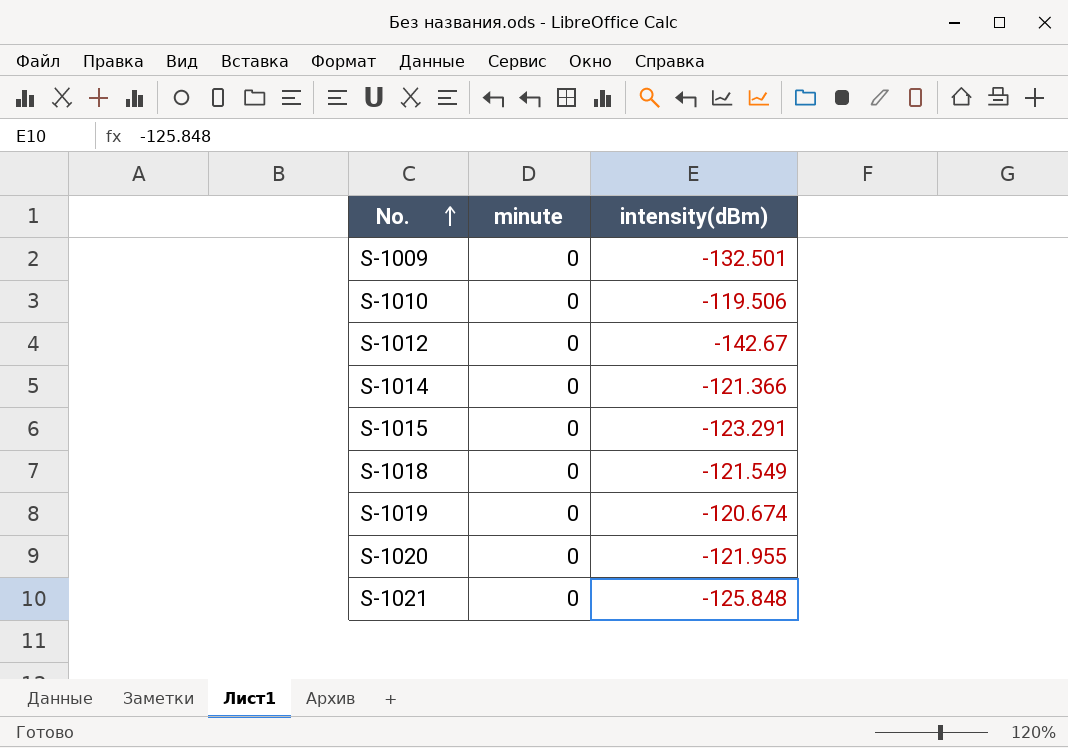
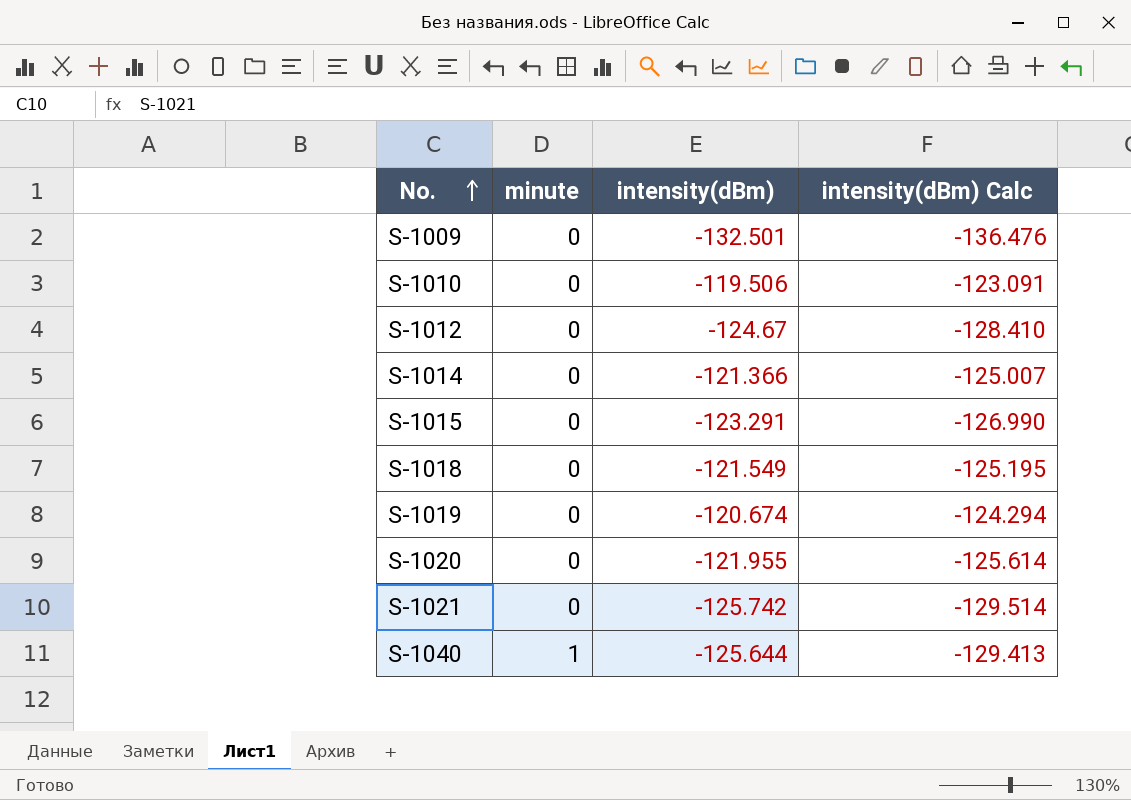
column intensity(dBm) Calc | formula: none -> [intensity(dBm)] * 1.03
S-1012 | intensity(dBm): -142.67 -> -124.67
S-1021 | intensity(dBm): -125.848 -> -125.742
row S-1040: none -> 1 | -125.644 | -129.413

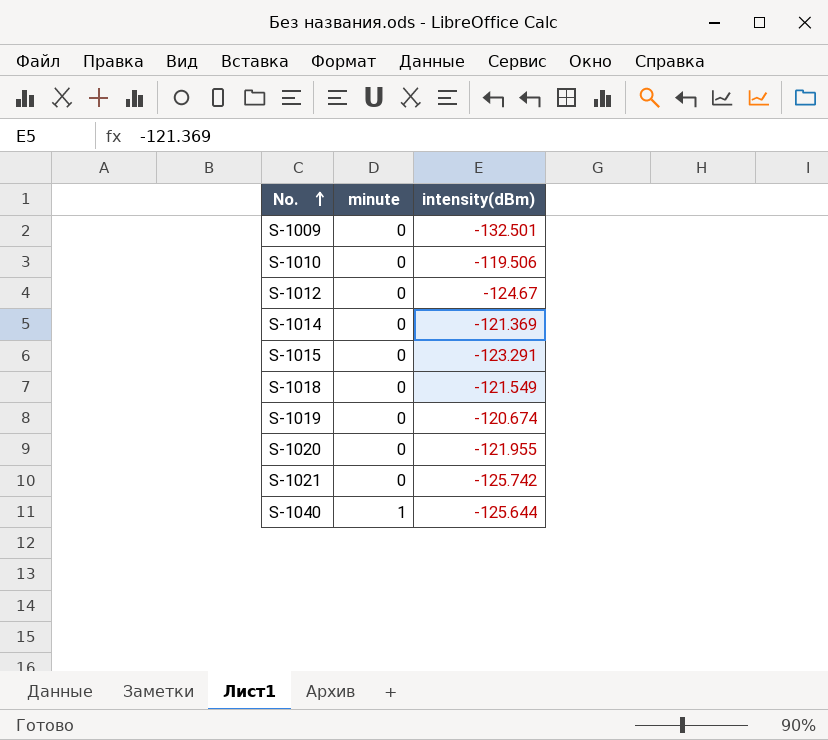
column intensity(dBm) Calc | formula: [intensity(dBm)] * 1.03 -> none
S-1014 | intensity(dBm): -121.366 -> -121.369

